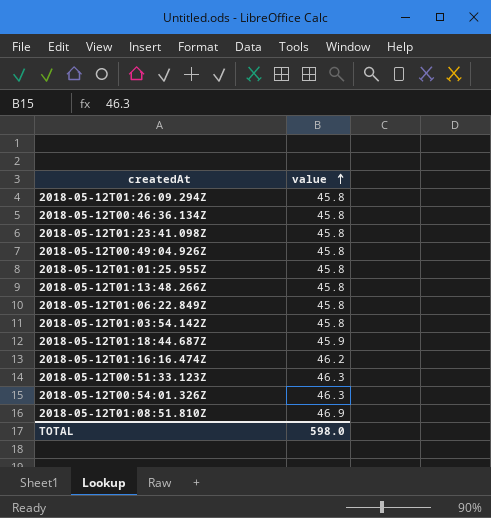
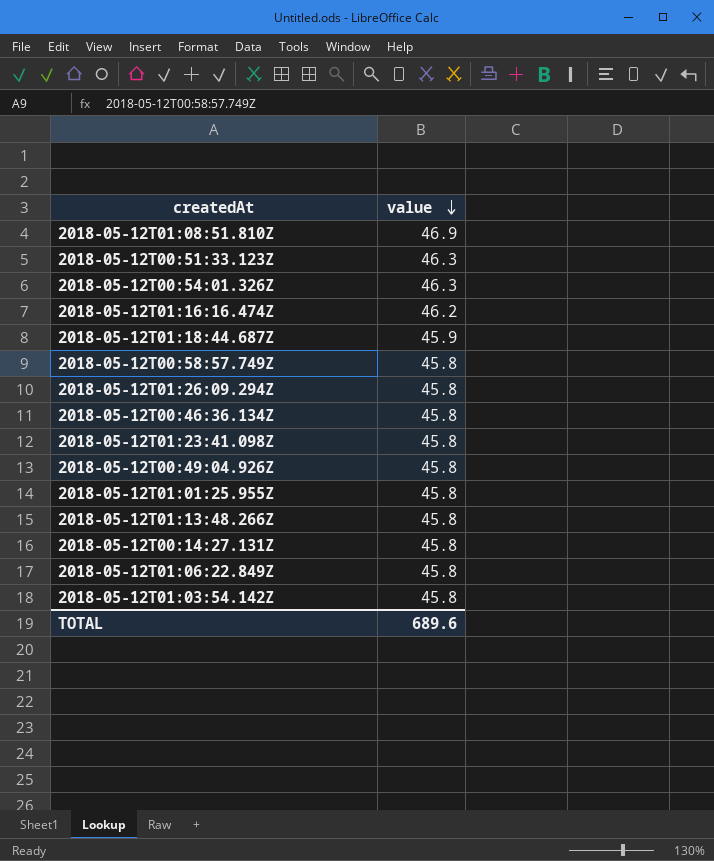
row order: value ascending -> value descending
row 2018-05-12T00:58:57.749Z: none -> 45.8
row 2018-05-12T00:14:27.131Z: none -> 45.8
TOTAL | value: 598.0 -> 689.6

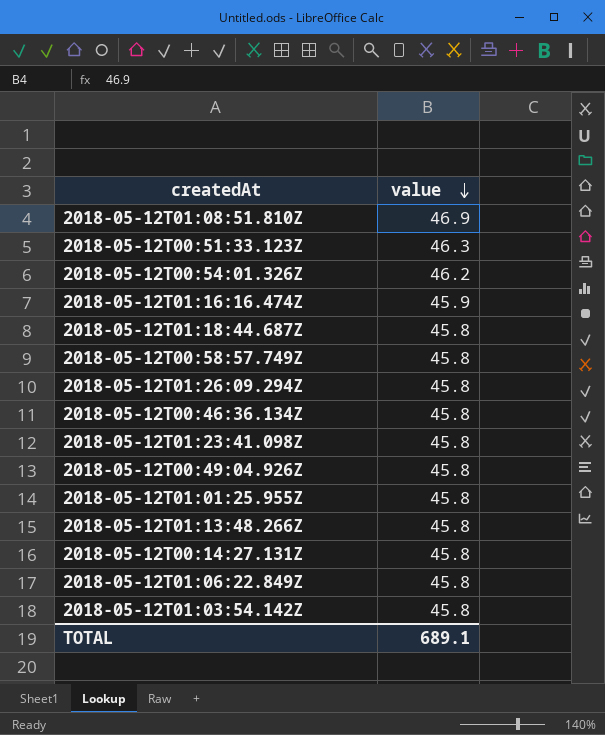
2018-05-12T00:54:01.326Z | value: 46.3 -> 46.2
2018-05-12T01:16:16.474Z | value: 46.2 -> 45.9
2018-05-12T01:18:44.687Z | value: 45.9 -> 45.8
TOTAL | value: 689.6 -> 689.1

